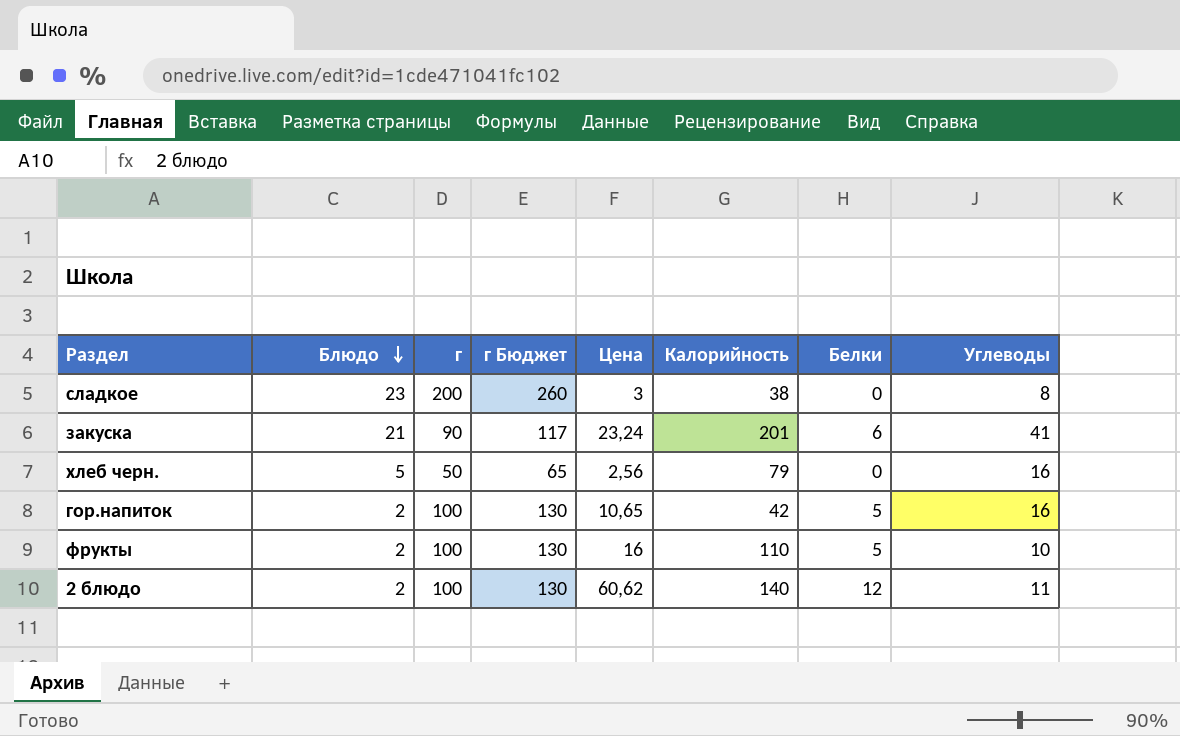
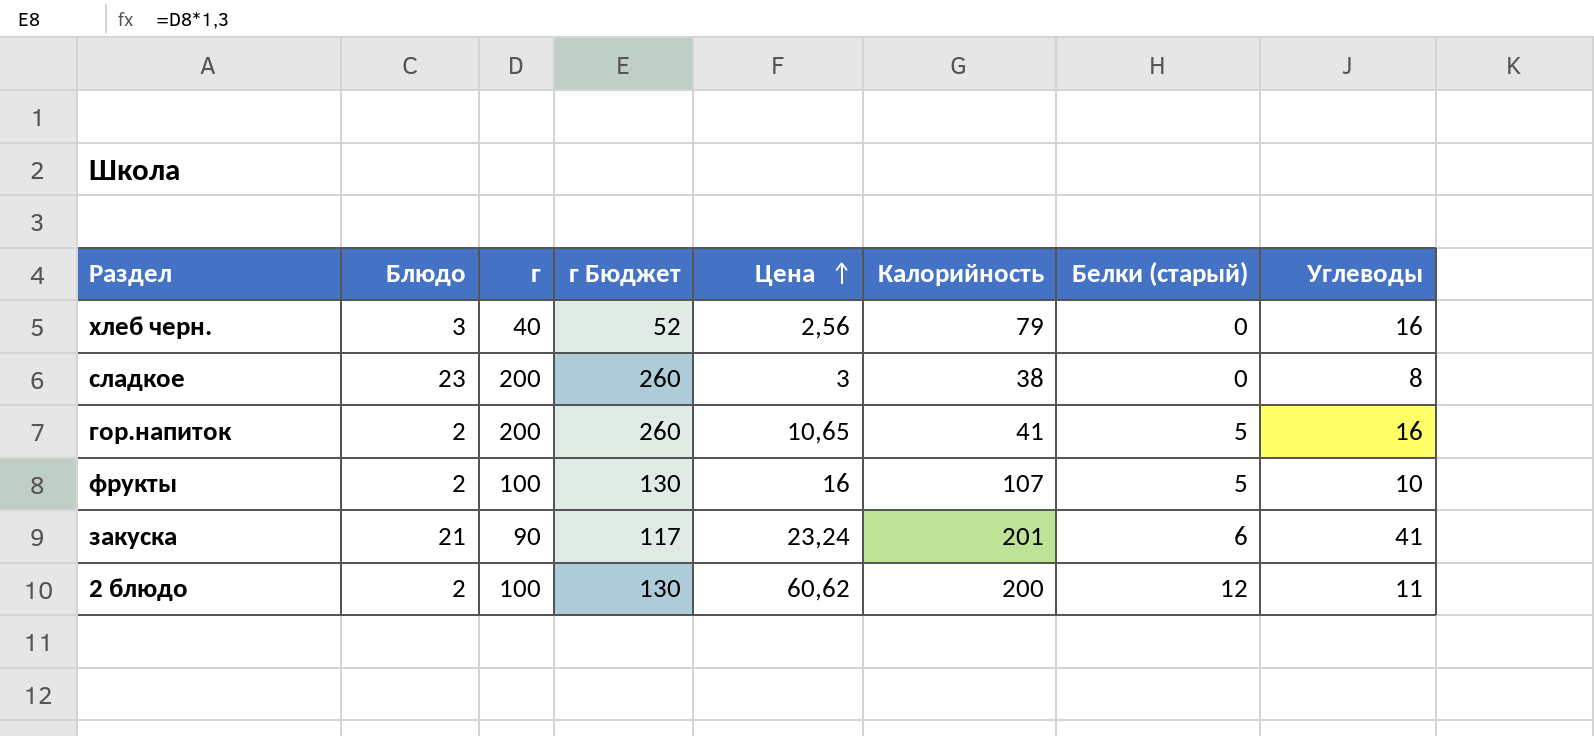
row order: Блюдо descending -> Цена ascending
column name: Белки -> Белки (старый)
хлеб черн. | Блюдо: 5 -> 3
хлеб черн. | г: 50 -> 40
хлеб черн. | г Бюджет: 65 -> 52
гор.напиток | г: 100 -> 200
гор.напиток | г Бюджет: 130 -> 260
гор.напиток | Калорийность: 42 -> 41
фрукты | Калорийность: 110 -> 107
2 блюдо | Калорийность: 140 -> 200

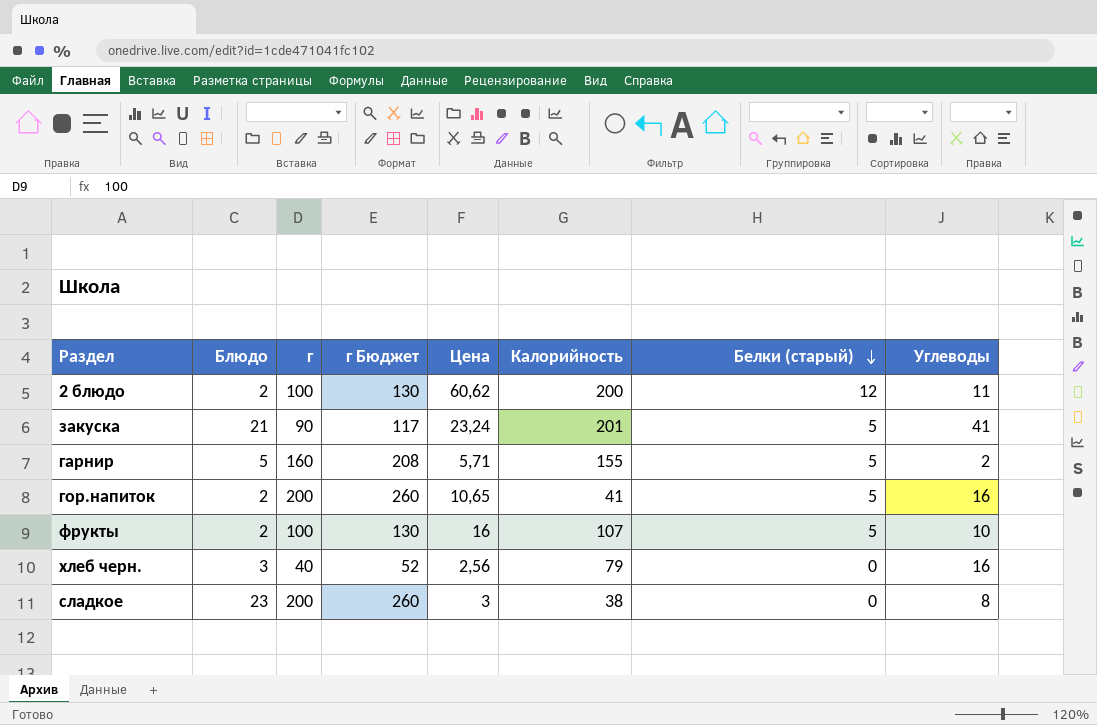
row order: Цена ascending -> Белки (старый) descending
закуска | Белки (старый): 6 -> 5
row гарнир: none -> 5 | 160 | 208 | 5,71 | 155 | 5 | 2

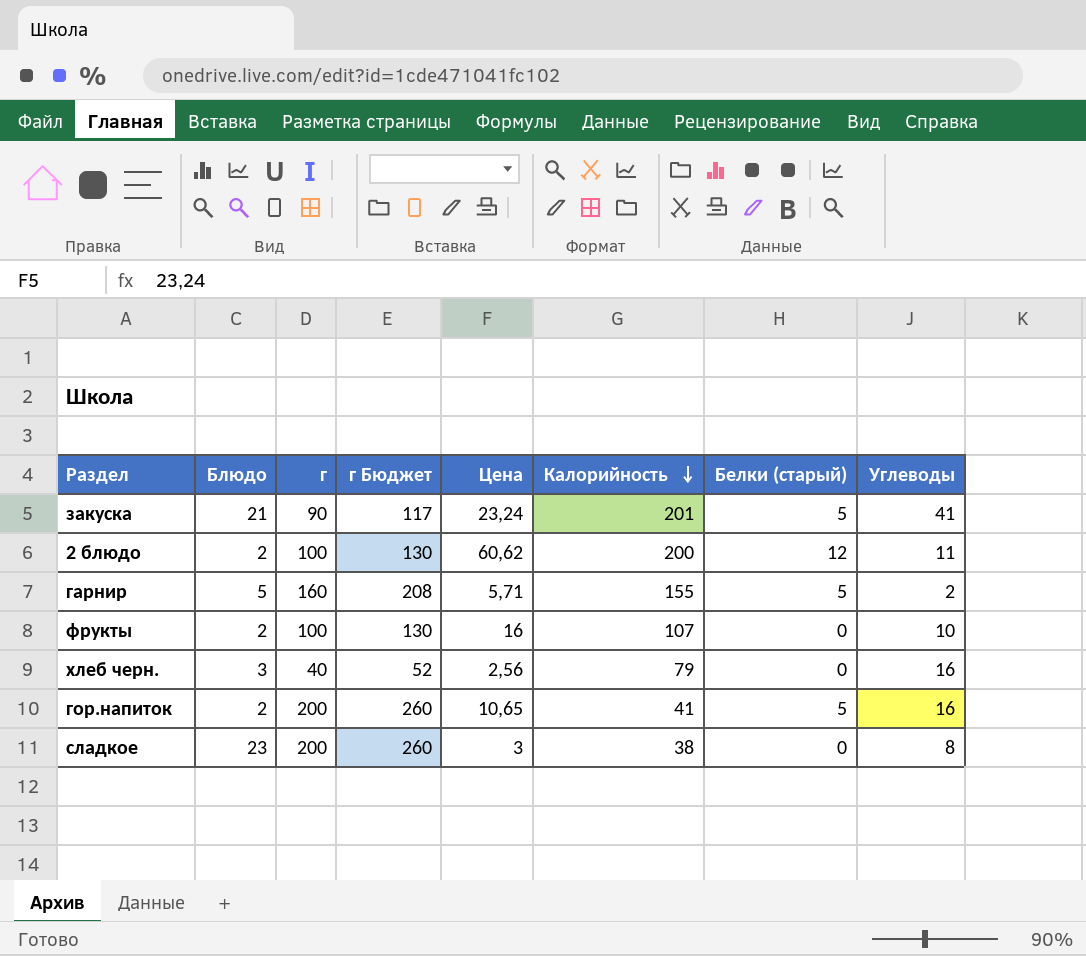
row order: Белки (старый) descending -> Калорийность descending
фрукты | Белки (старый): 5 -> 0

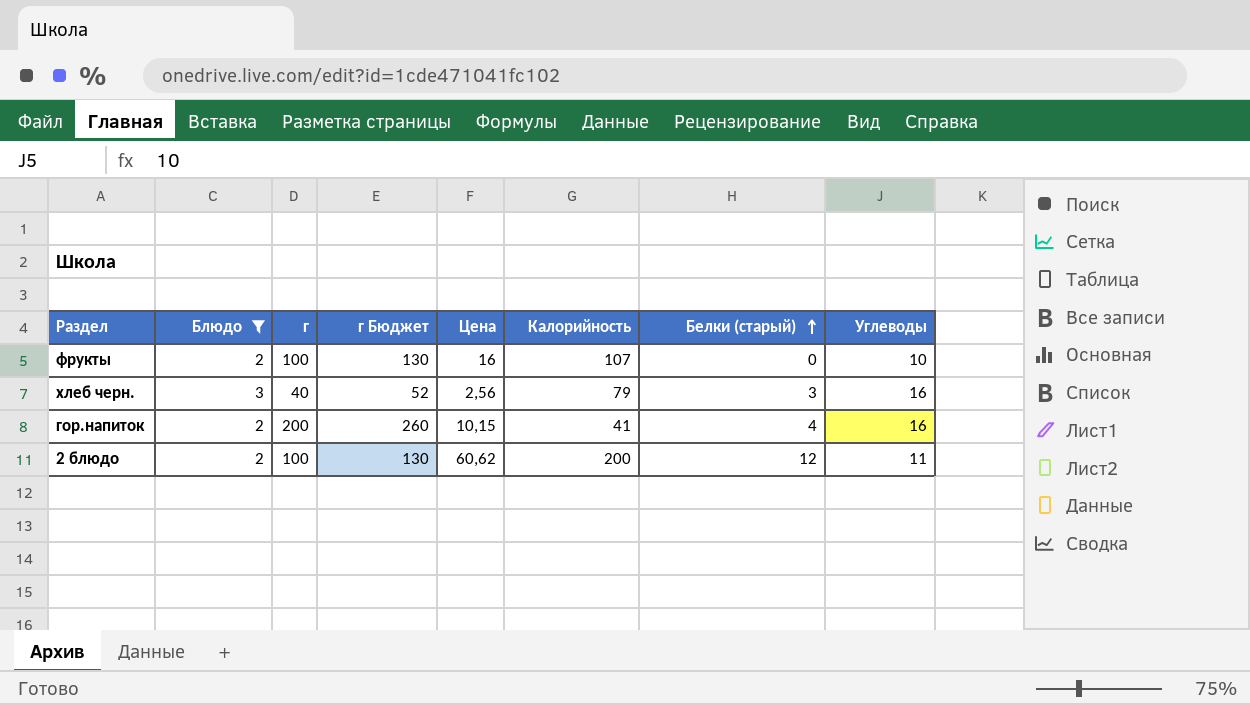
filter: none -> Блюдо <= 3
row order: Калорийность descending -> Белки (старый) ascending
хлеб черн. | Белки (старый): 0 -> 3
гор.напиток | Цена: 10,65 -> 10,15
гор.напиток | Белки (старый): 5 -> 4

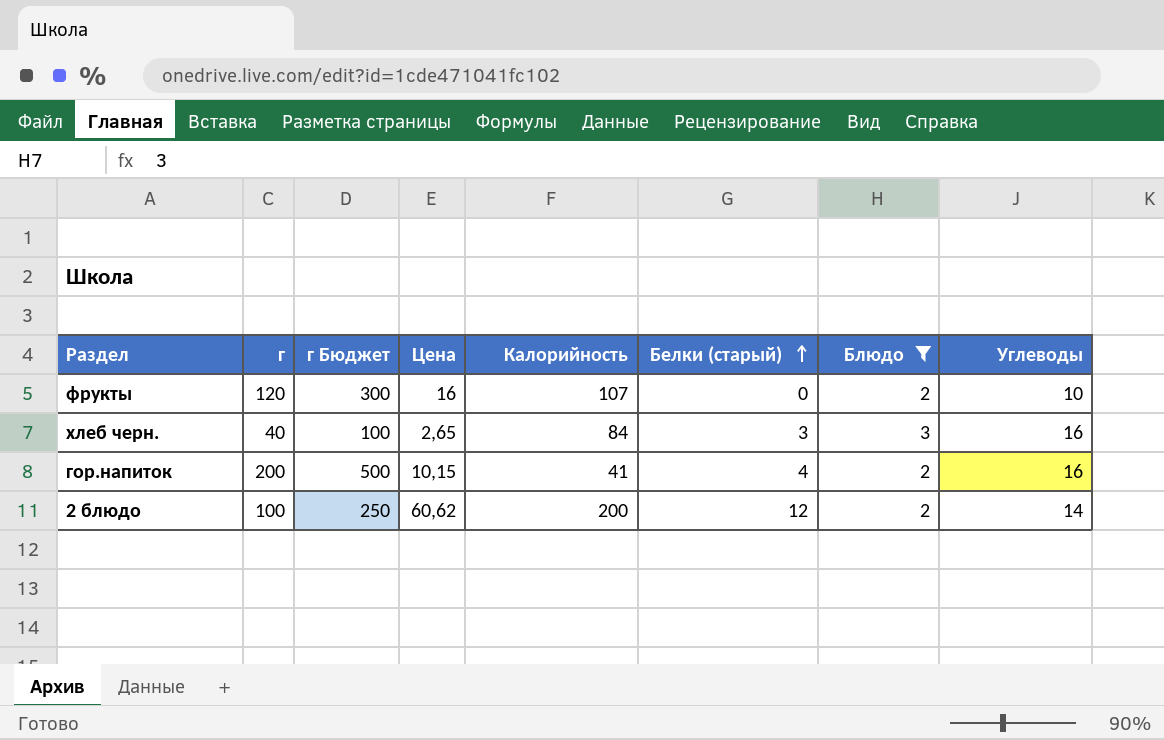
column г Бюджет | formula: [г] * 1,3 -> [г] * 2,5
column Блюдо | position: 2 -> 7
фрукты | г: 100 -> 120
хлеб черн. | Цена: 2,56 -> 2,65
хлеб черн. | Калорийность: 79 -> 84
2 блюдо | Углеводы: 11 -> 14

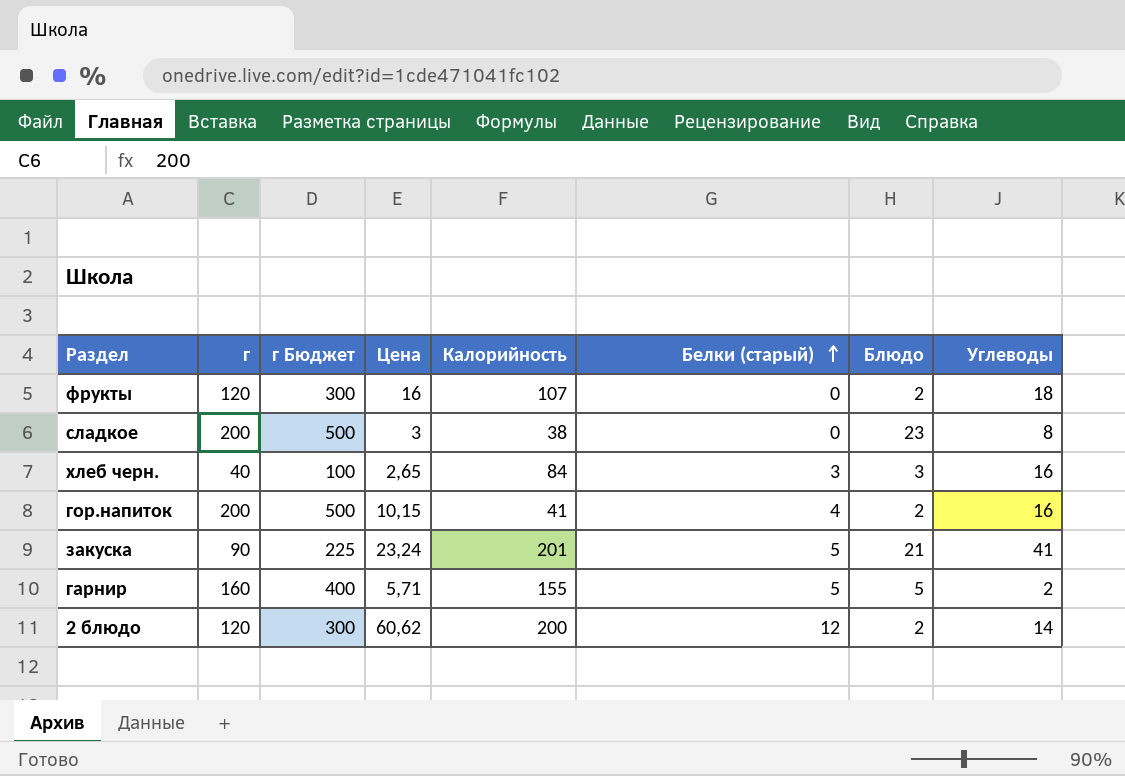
filter: Блюдо <= 3 -> none
фрукты | Углеводы: 10 -> 18
2 блюдо | г: 100 -> 120
2 блюдо | г Бюджет: 250 -> 300

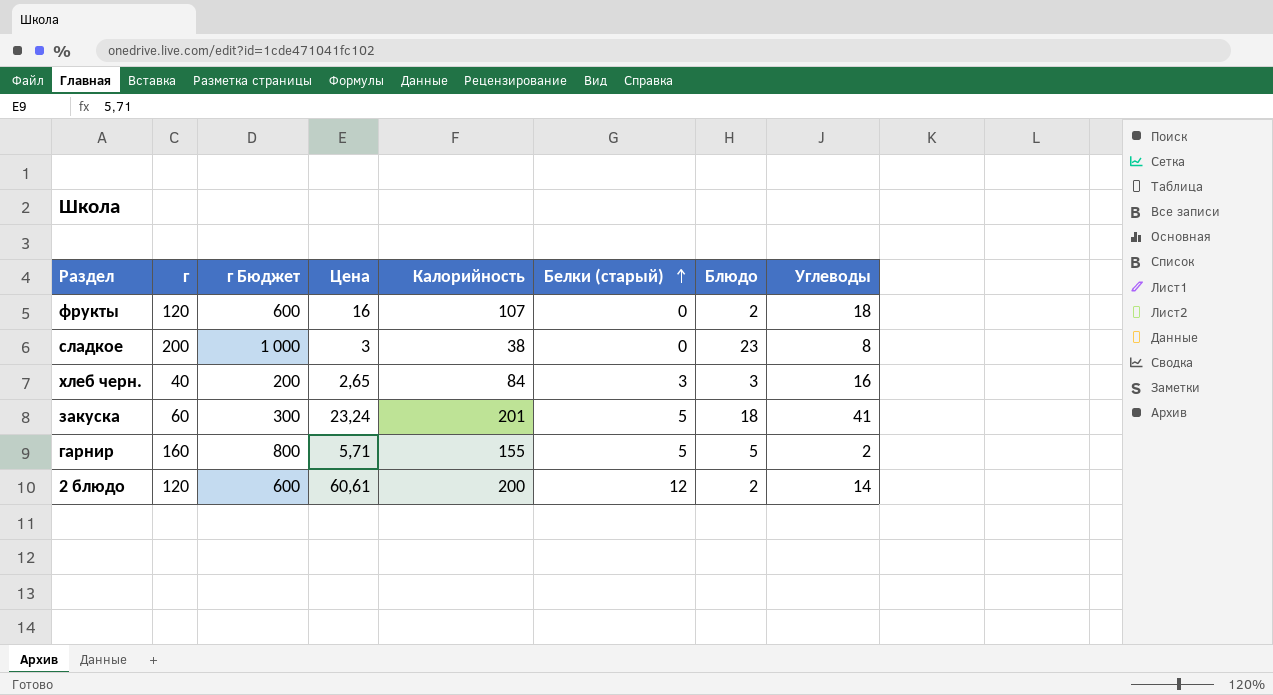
column г Бюджет | formula: [г] * 2,5 -> [г] * 5
row гор.напиток: 200 | 500 | 10,15 | 41 | 4 | 2 | 16 -> none
закуска | г: 90 -> 60
закуска | Блюдо: 21 -> 18
2 блюдо | Цена: 60,62 -> 60,61

